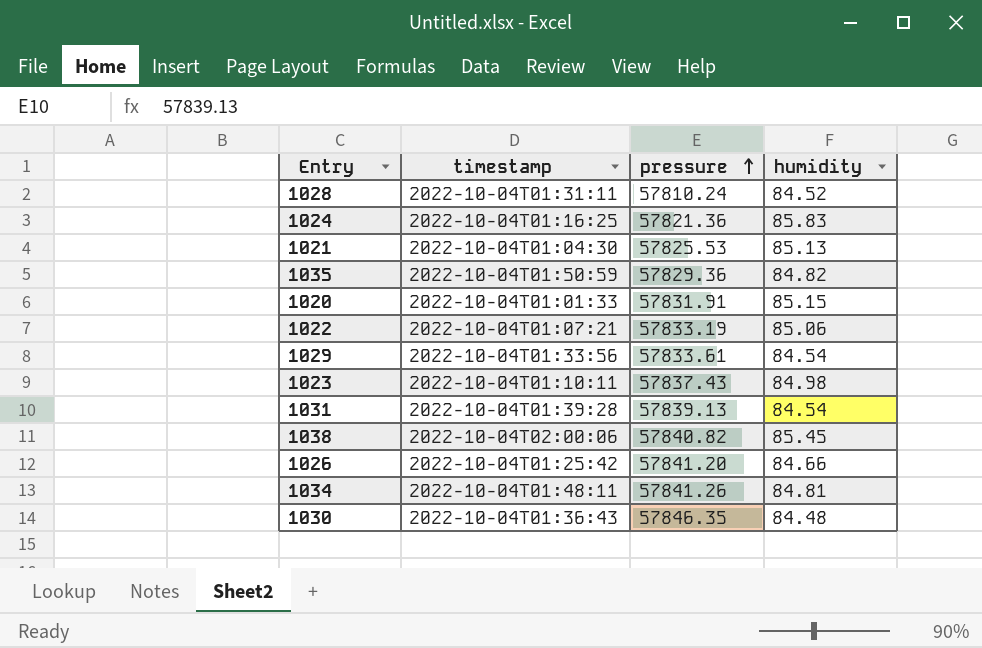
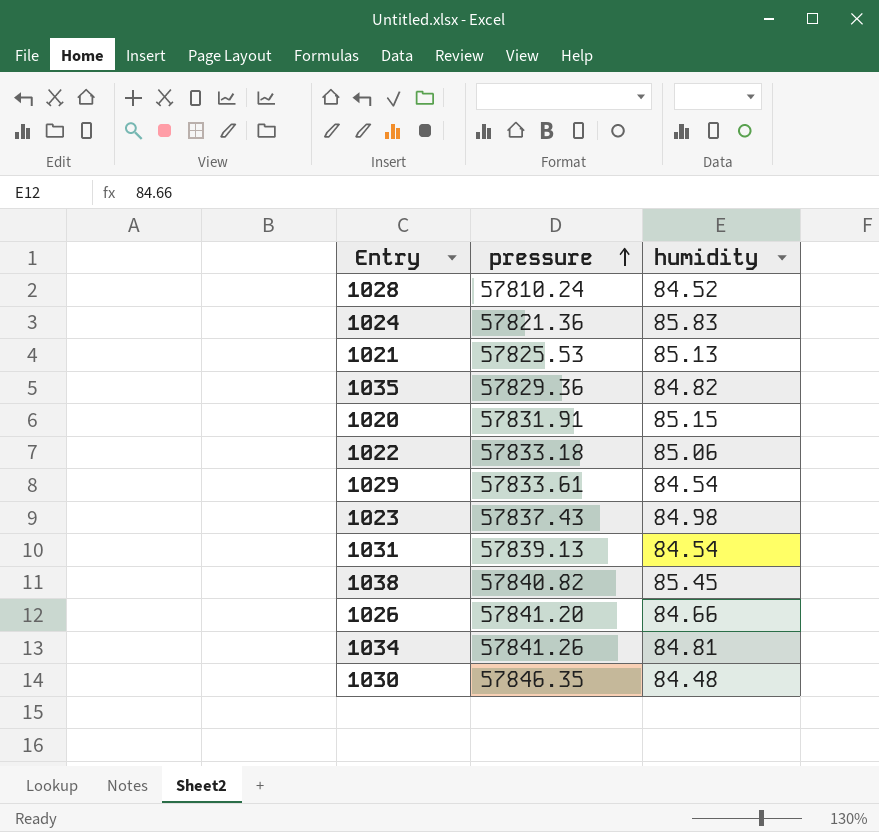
column timestamp | position: 2 -> none
1022 | pressure: 57833.19 -> 57833.18

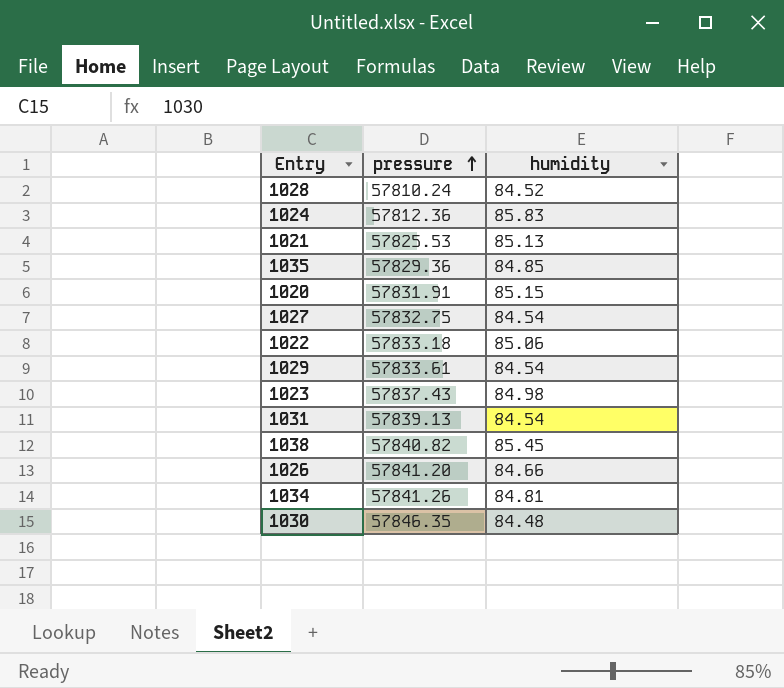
1024 | pressure: 57821.36 -> 57812.36
1035 | humidity: 84.82 -> 84.85
row 1027: none -> 57832.75 | 84.54

